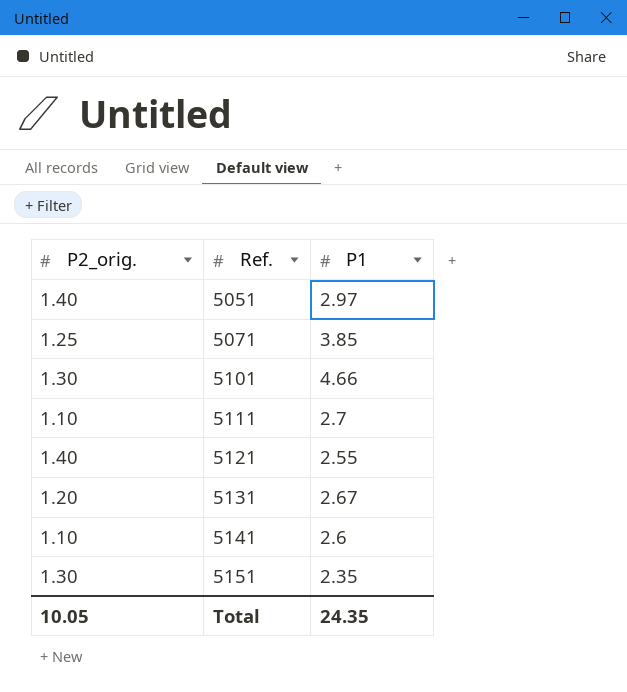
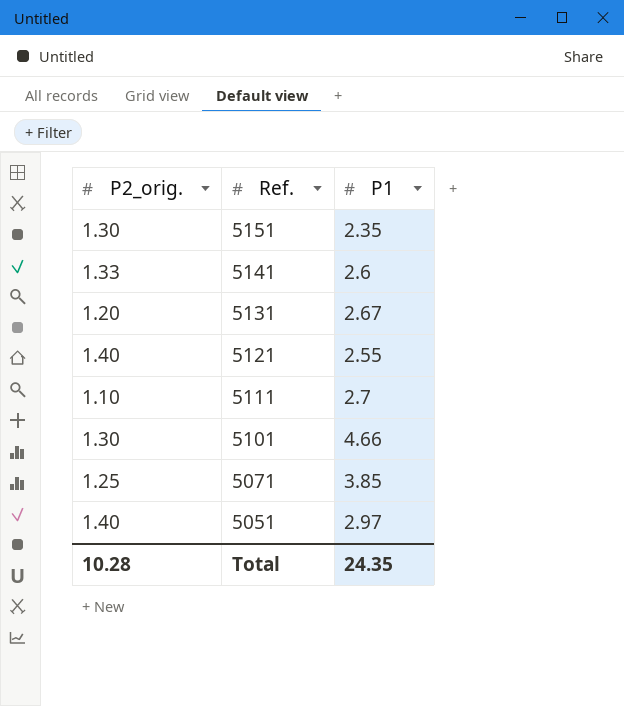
row order: Ref. ascending -> Ref. descending
5141 | P2_orig.: 1.10 -> 1.33
Total | P2_orig.: 10.05 -> 10.28

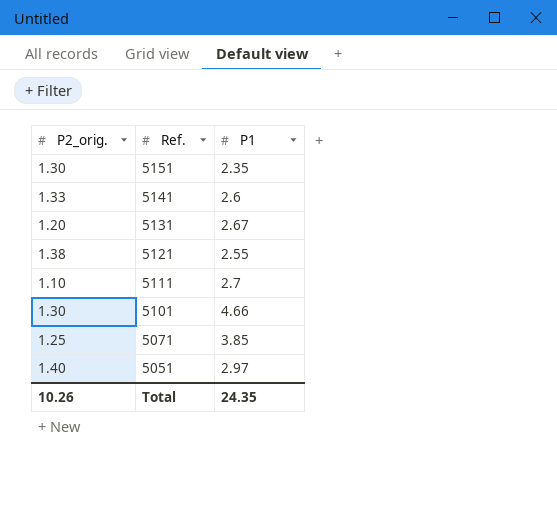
5121 | P2_orig.: 1.40 -> 1.38
Total | P2_orig.: 10.28 -> 10.26

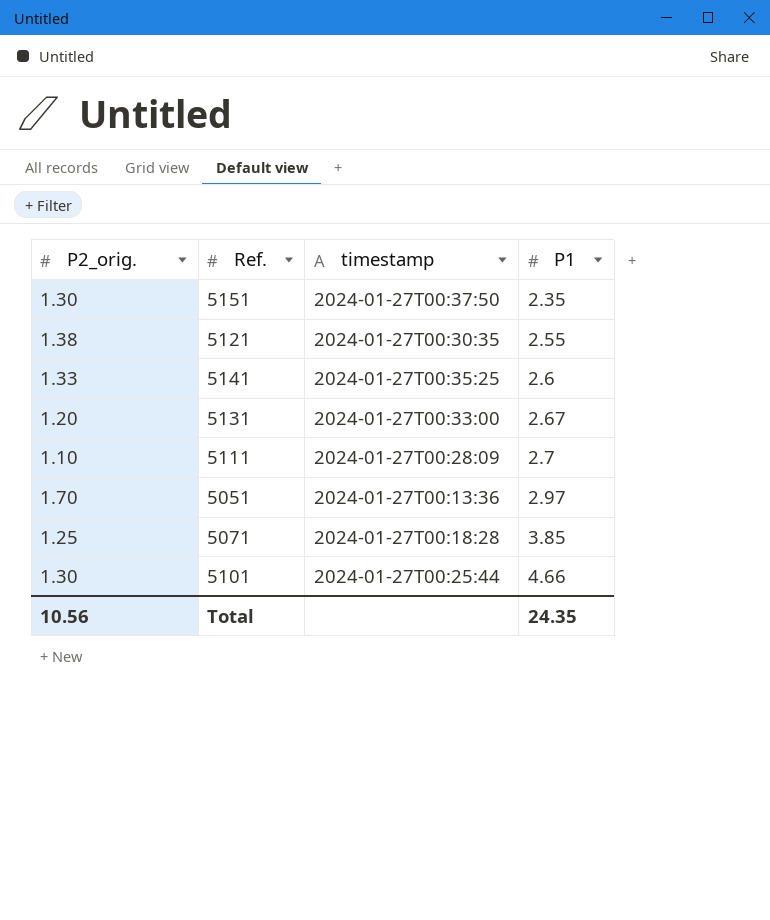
row order: Ref. descending -> P1 ascending
column timestamp | position: none -> 3
5051 | P2_orig.: 1.40 -> 1.70
Total | P2_orig.: 10.26 -> 10.56

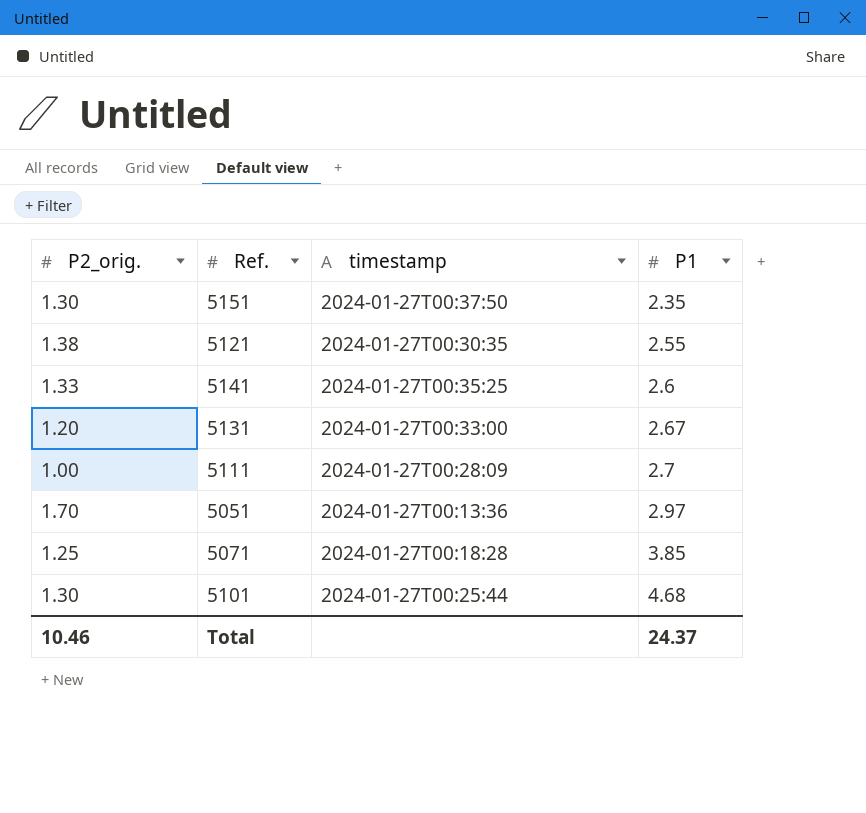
5111 | P2_orig.: 1.10 -> 1.00
5101 | P1: 4.66 -> 4.68
Total | P2_orig.: 10.56 -> 10.46
Total | P1: 24.35 -> 24.37

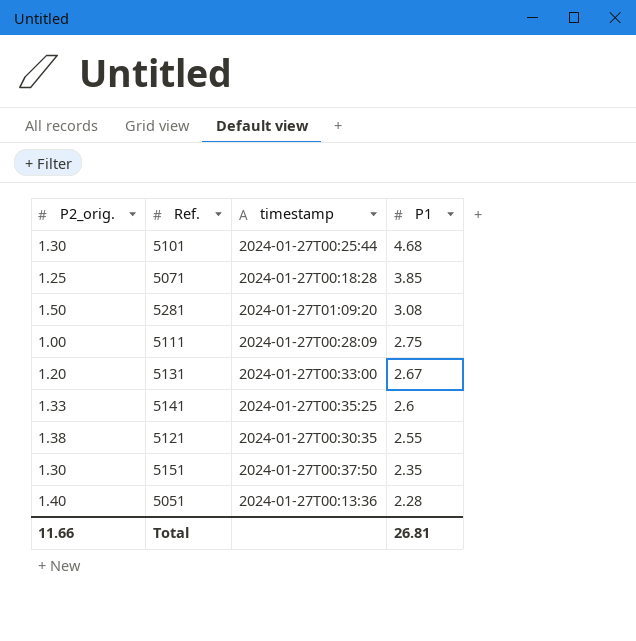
row order: P1 ascending -> P1 descending
row 5281: none -> 1.50 | 2024-01-27T01:09:20 | 3.08
5111 | P1: 2.7 -> 2.75
5051 | P2_orig.: 1.70 -> 1.40
5051 | P1: 2.97 -> 2.28
Total | P2_orig.: 10.46 -> 11.66
Total | P1: 24.37 -> 26.81

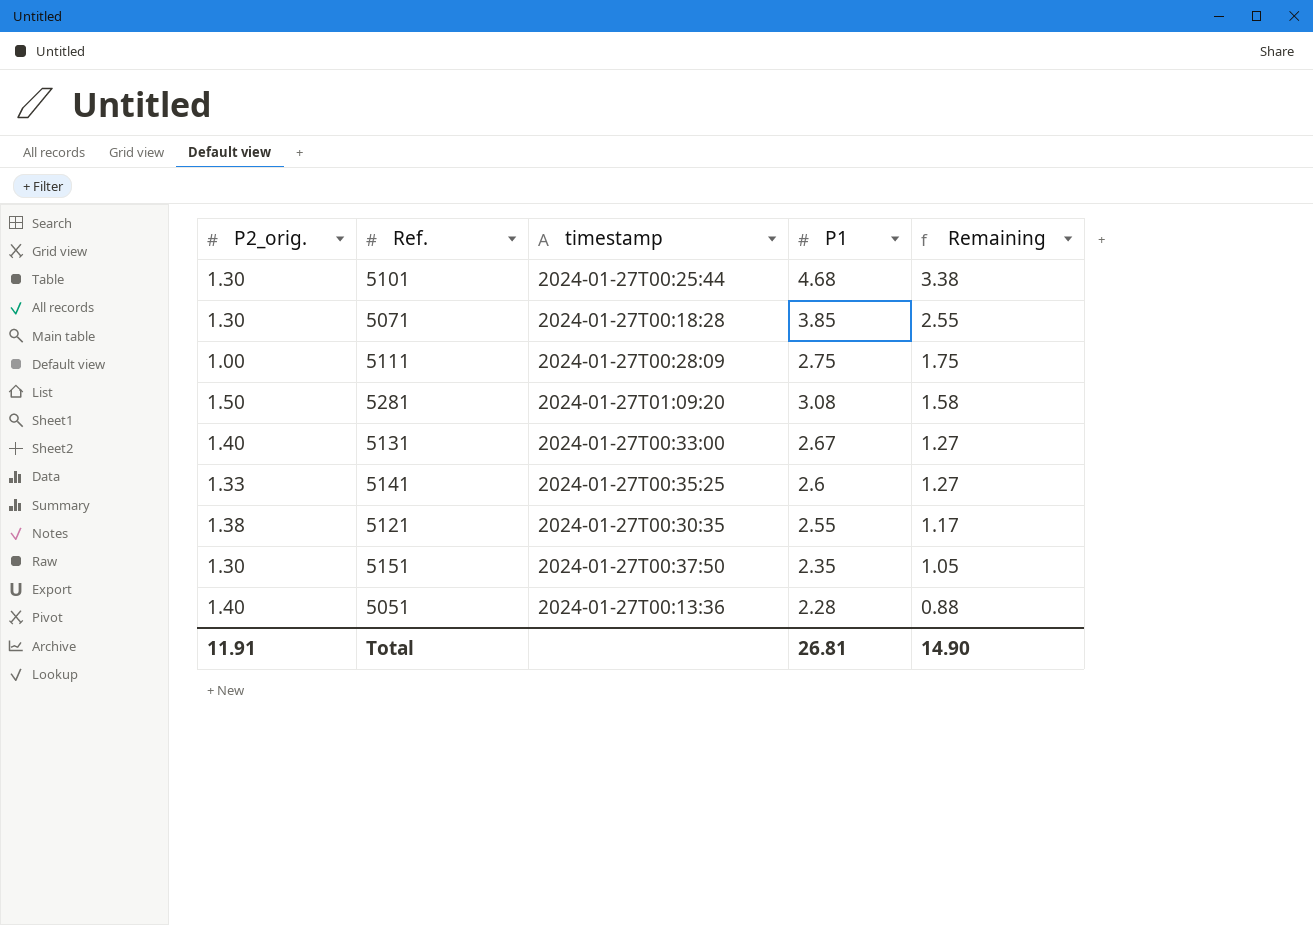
row order: P1 descending -> Remaining descending
column Remaining | formula: none -> [P1] - [P2_orig.]
5071 | P2_orig.: 1.25 -> 1.30
5131 | P2_orig.: 1.20 -> 1.40
Total | P2_orig.: 11.66 -> 11.91

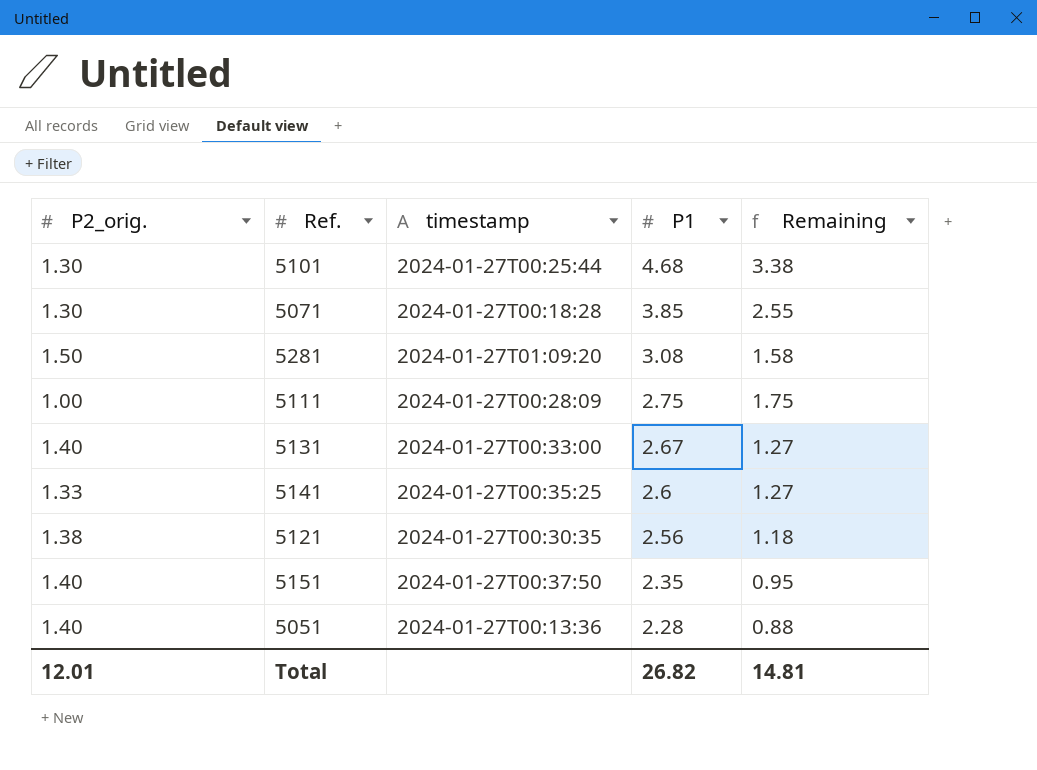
row order: Remaining descending -> P1 descending
5121 | P1: 2.55 -> 2.56
5121 | Remaining: 1.17 -> 1.18
5151 | P2_orig.: 1.30 -> 1.40
5151 | Remaining: 1.05 -> 0.95
Total | P2_orig.: 11.91 -> 12.01
Total | P1: 26.81 -> 26.82
Total | Remaining: 14.90 -> 14.81

